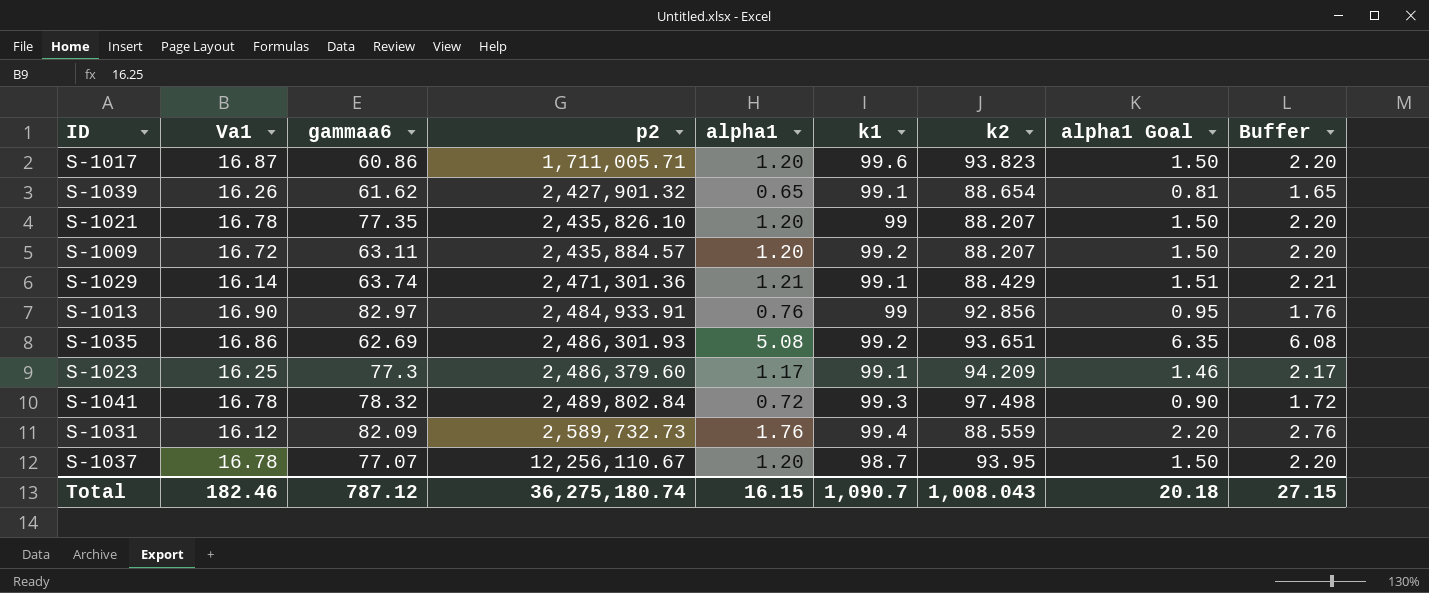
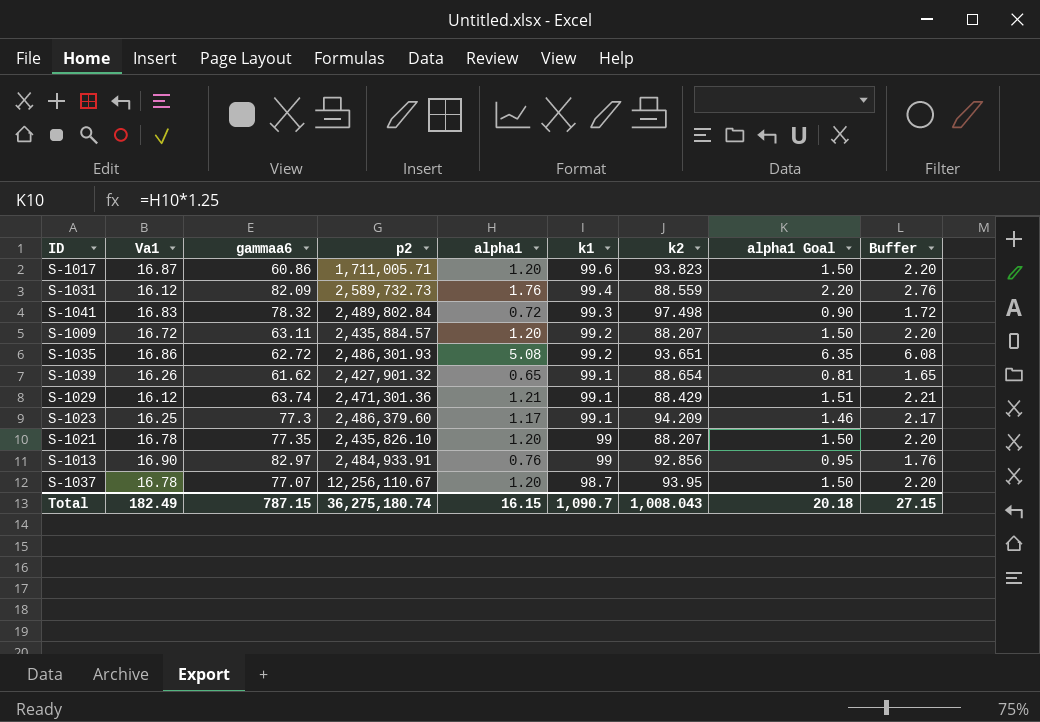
row order: p2 ascending -> k1 descending
S-1041 | Va1: 16.78 -> 16.83
S-1035 | gammaa6: 62.69 -> 62.72
S-1029 | Va1: 16.14 -> 16.12
Total | Va1: 182.46 -> 182.49
Total | gammaa6: 787.12 -> 787.15

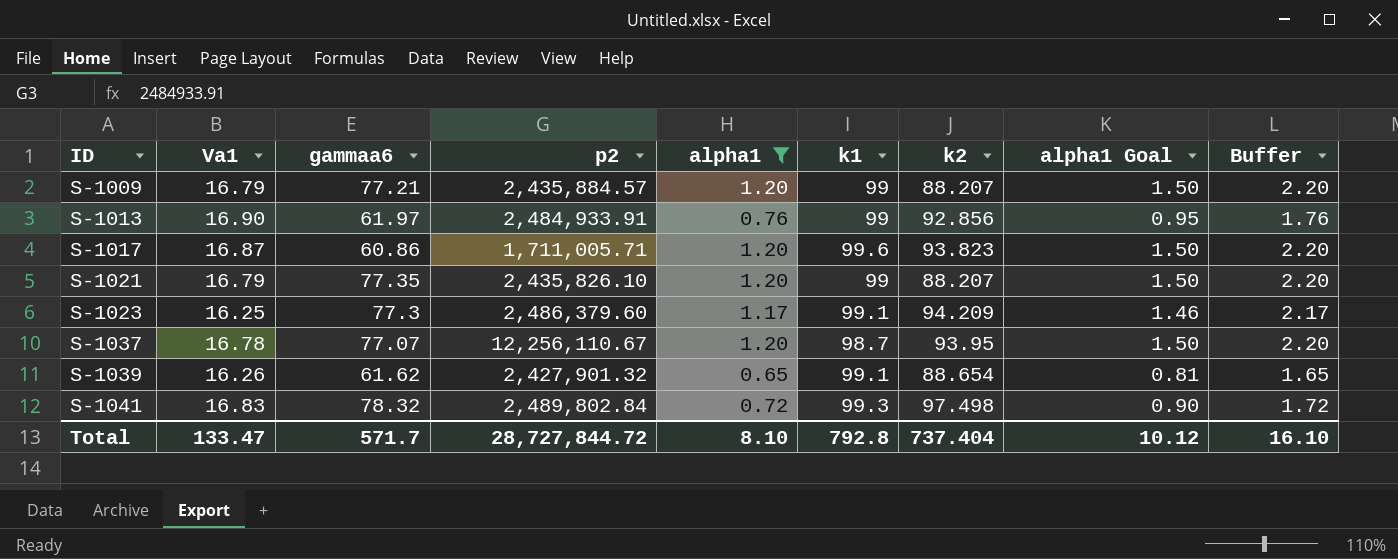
filter: none -> alpha1 <= 1.20
row order: k1 descending -> ID ascending
S-1009 | Va1: 16.72 -> 16.79
S-1009 | gammaa6: 63.11 -> 77.21
S-1009 | k1: 99.2 -> 99
S-1013 | gammaa6: 82.97 -> 61.97
S-1021 | Va1: 16.78 -> 16.79
Total | Va1: 182.49 -> 133.47
Total | gammaa6: 787.15 -> 571.7
Total | p2: 36,275,180.74 -> 28,727,844.72
Total | alpha1: 16.15 -> 8.10
Total | k1: 1,090.7 -> 792.8
Total | k2: 1,008.043 -> 737.404
Total | alpha1 Goal: 20.18 -> 10.12
Total | Buffer: 27.15 -> 16.10

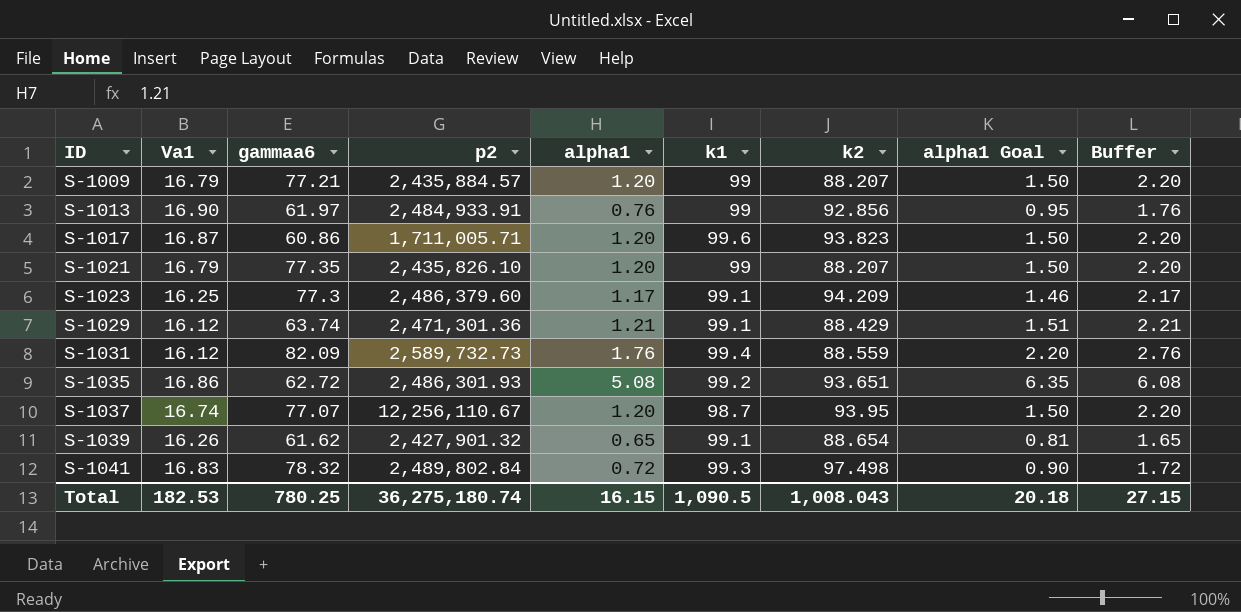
filter: alpha1 <= 1.20 -> none
S-1037 | Va1: 16.78 -> 16.74
Total | Va1: 133.47 -> 182.53
Total | gammaa6: 571.7 -> 780.25
Total | p2: 28,727,844.72 -> 36,275,180.74
Total | alpha1: 8.10 -> 16.15
Total | k1: 792.8 -> 1,090.5
Total | k2: 737.404 -> 1,008.043
Total | alpha1 Goal: 10.12 -> 20.18
Total | Buffer: 16.10 -> 27.15

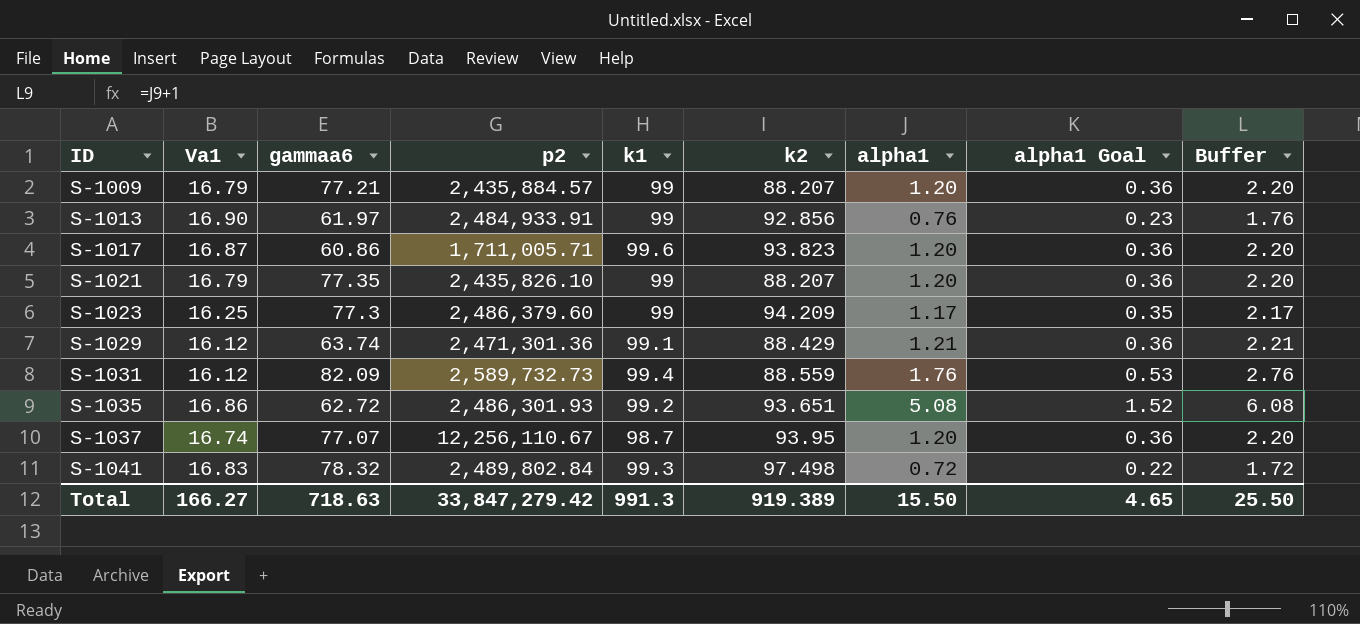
column alpha1 | position: 5 -> 7
column alpha1 Goal | formula: [alpha1] * 1.25 -> [alpha1] * 0.3
row S-1039: 16.26 | 61.62 | 2,427,901.32 | 0.65 | 99.1 | 88.654 | 0.81 | 1.65 -> none
S-1023 | k1: 99.1 -> 99
Total | Va1: 182.53 -> 166.27
Total | gammaa6: 780.25 -> 718.63
Total | p2: 36,275,180.74 -> 33,847,279.42
Total | k1: 1,090.5 -> 991.3
Total | k2: 1,008.043 -> 919.389
Total | alpha1: 16.15 -> 15.50
Total | alpha1 Goal: 20.18 -> 4.65
Total | Buffer: 27.15 -> 25.50

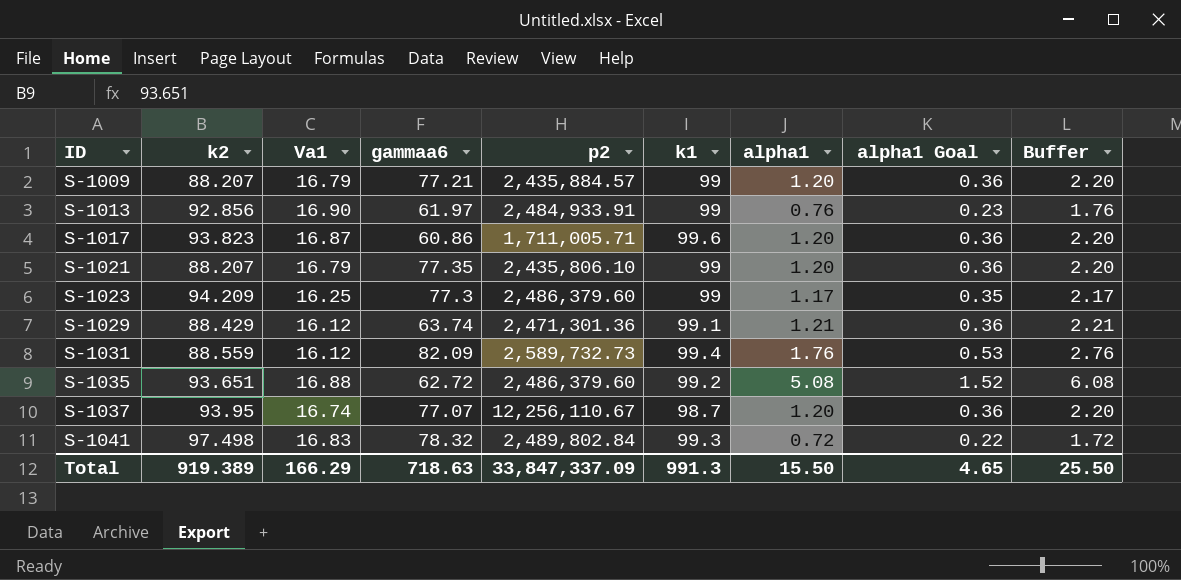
column k2 | position: 6 -> 2
S-1021 | p2: 2,435,826.10 -> 2,435,806.10
S-1035 | Va1: 16.86 -> 16.88
S-1035 | p2: 2,486,301.93 -> 2,486,379.60
Total | Va1: 166.27 -> 166.29
Total | p2: 33,847,279.42 -> 33,847,337.09

